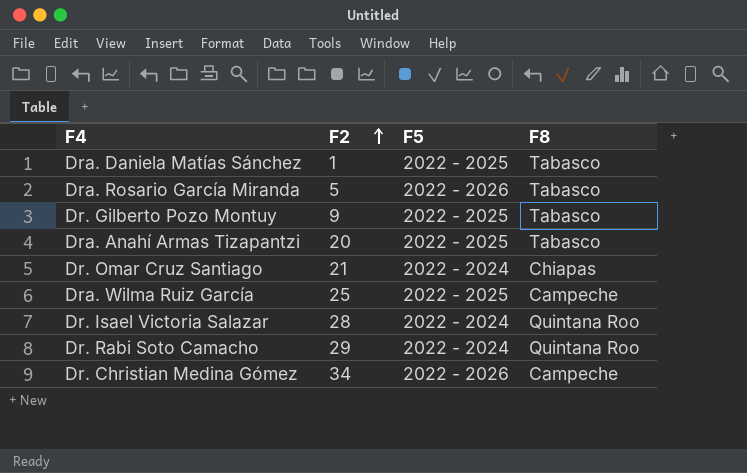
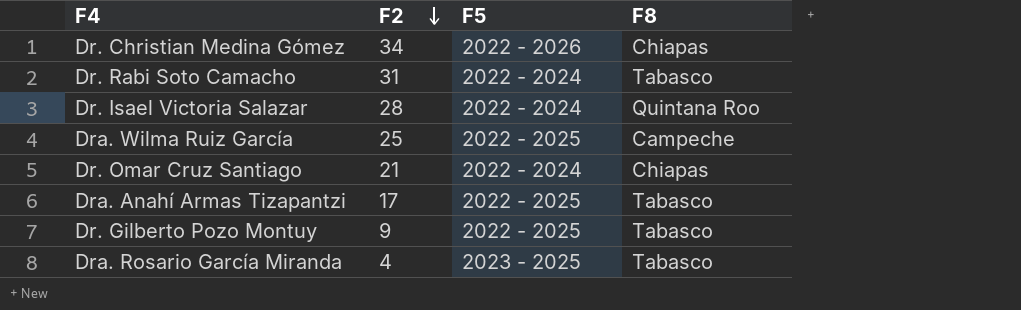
row order: F2 ascending -> F2 descending
row Dra. Daniela Matías Sánchez: 1 | 2022 - 2025 | Tabasco -> none
Dr. Christian Medina Gómez | F8: Campeche -> Chiapas
Dr. Rabi Soto Camacho | F2: 29 -> 31
Dr. Rabi Soto Camacho | F8: Quintana Roo -> Tabasco
Dra. Anahí Armas Tizapantzi | F2: 20 -> 17
Dra. Rosario García Miranda | F2: 5 -> 4
Dra. Rosario García Miranda | F5: 2022 - 2026 -> 2023 - 2025

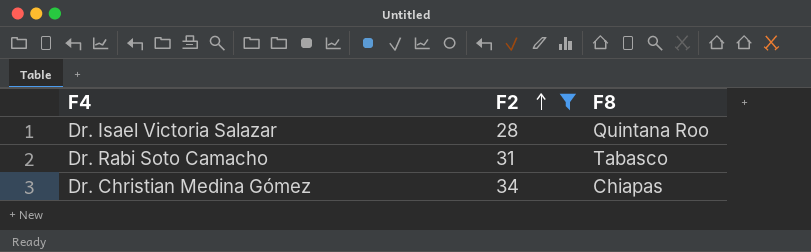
filter: none -> F2 >= 28
row order: F2 descending -> F2 ascending
column F5 | position: 3 -> none

